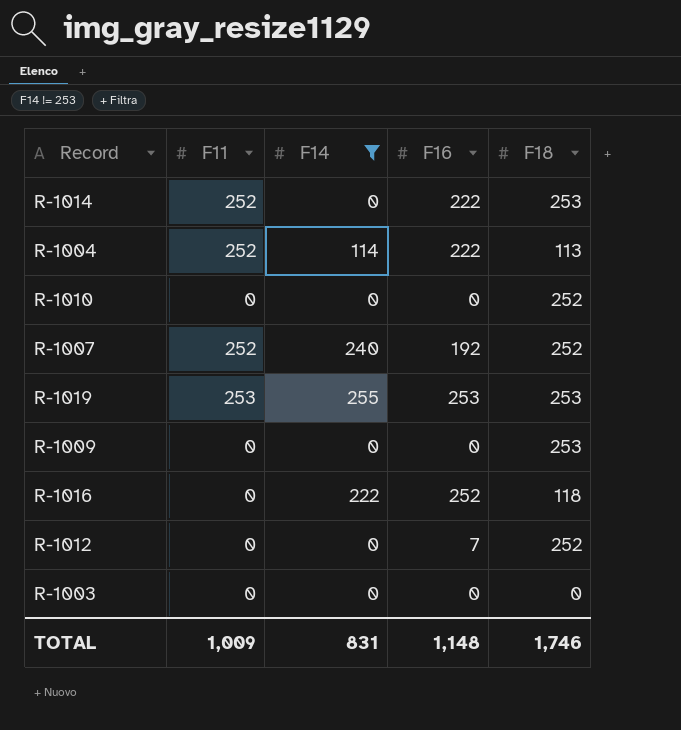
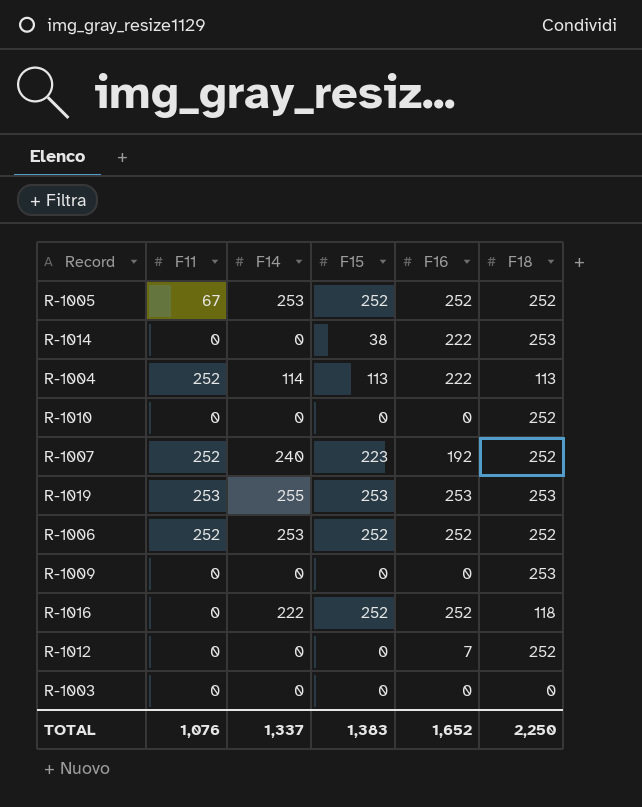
filter: F14 != 253 -> none
column F15 | position: none -> 4
R-1014 | F11: 252 -> 0
TOTAL | F11: 1,009 -> 1,076
TOTAL | F14: 831 -> 1,337
TOTAL | F16: 1,148 -> 1,652
TOTAL | F18: 1,746 -> 2,250

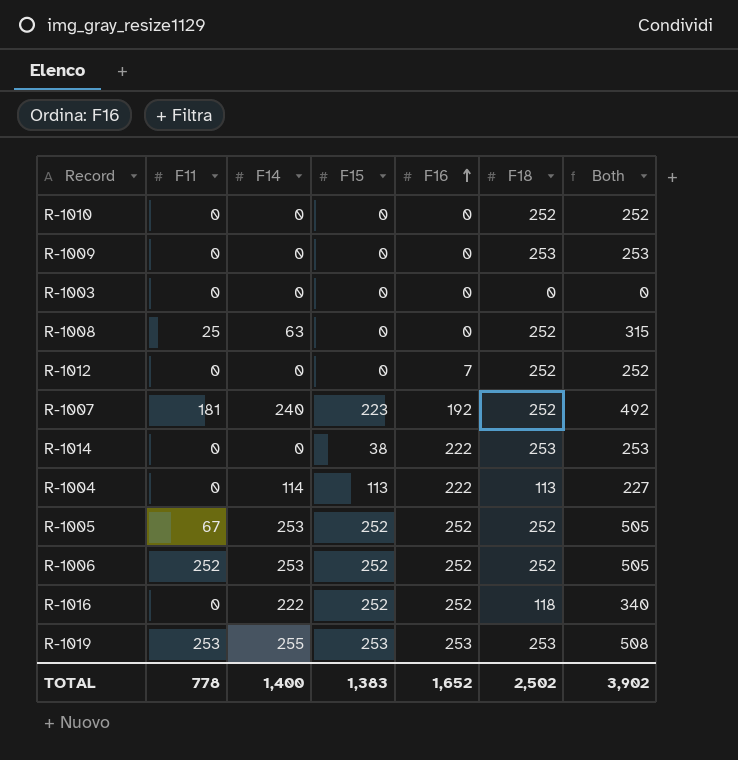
row order: none -> F16 ascending
column Both | formula: none -> [F14] + [F18]
row R-1008: none -> 25 | 63 | 0 | 0 | 252 | 315
R-1007 | F11: 252 -> 181
R-1004 | F11: 252 -> 0
TOTAL | F11: 1,076 -> 778
TOTAL | F14: 1,337 -> 1,400
TOTAL | F18: 2,250 -> 2,502

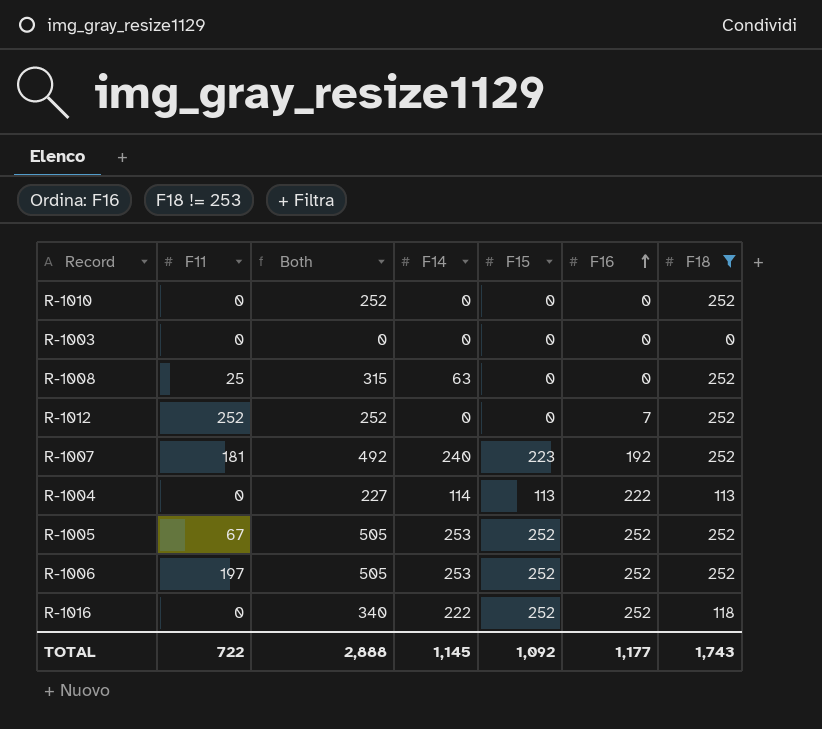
filter: none -> F18 != 253
column Both | position: 7 -> 3
R-1012 | F11: 0 -> 252
R-1006 | F11: 252 -> 197
TOTAL | F11: 778 -> 722
TOTAL | Both: 3,902 -> 2,888
TOTAL | F14: 1,400 -> 1,145
TOTAL | F15: 1,383 -> 1,092
TOTAL | F16: 1,652 -> 1,177
TOTAL | F18: 2,502 -> 1,743

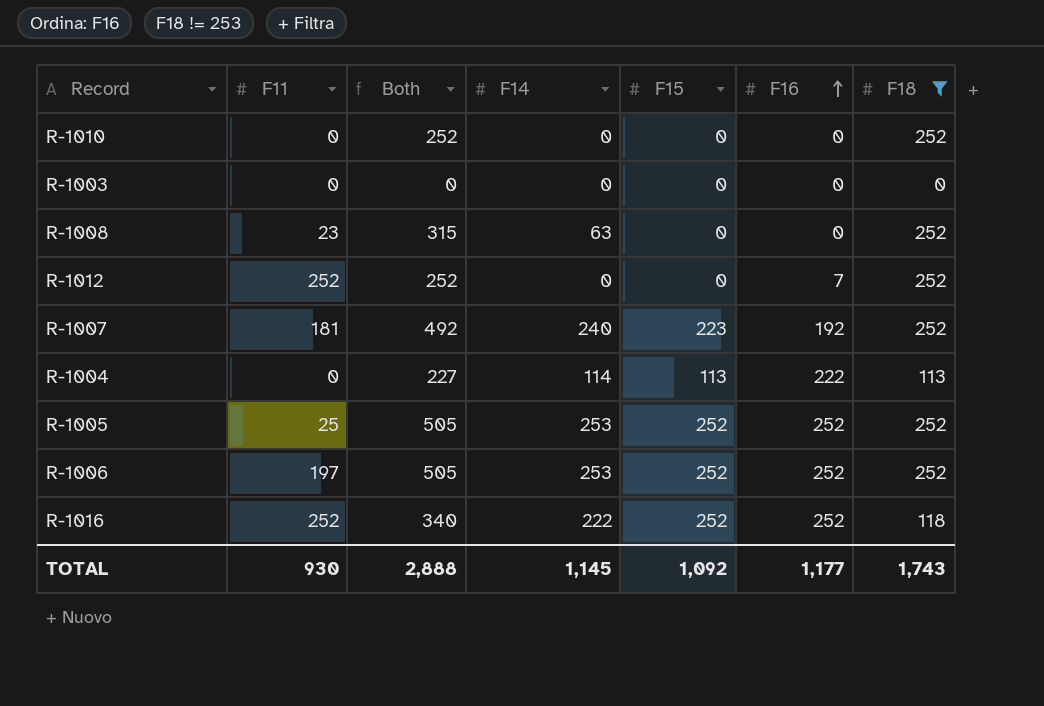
R-1008 | F11: 25 -> 23
R-1005 | F11: 67 -> 25
R-1016 | F11: 0 -> 252
TOTAL | F11: 722 -> 930

